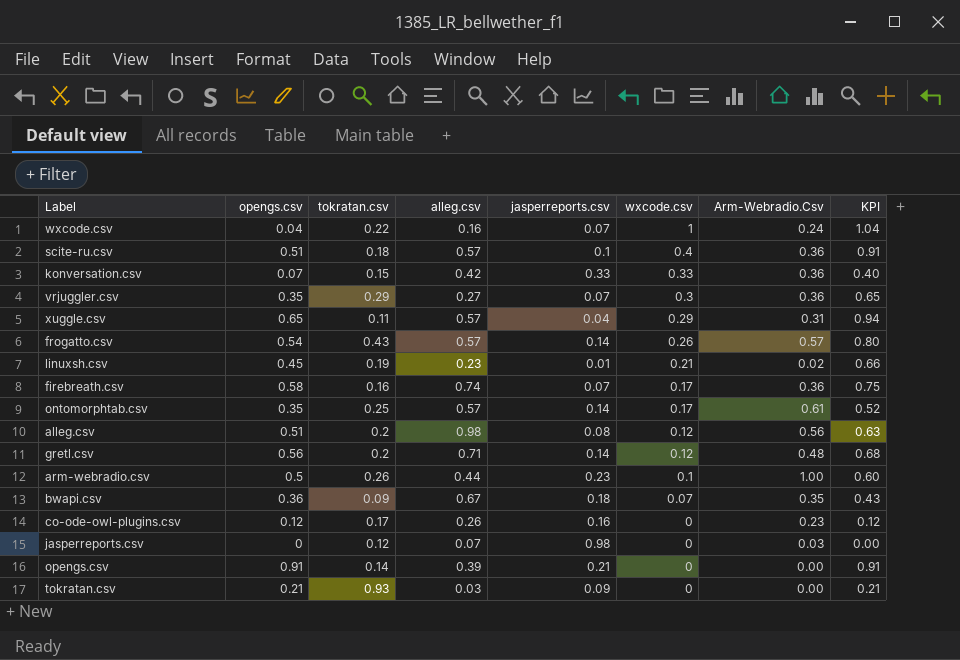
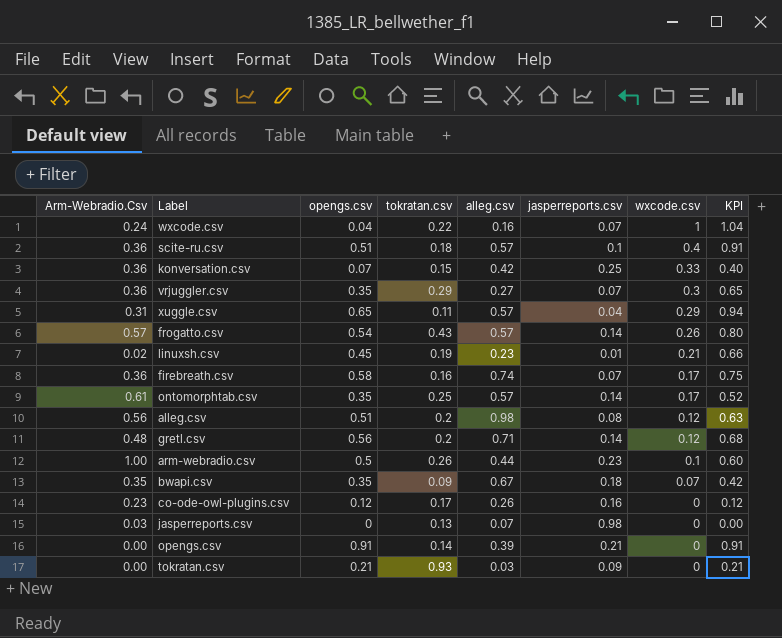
column Arm-Webradio.Csv | position: 7 -> 1
konversation.csv | jasperreports.csv: 0.33 -> 0.25
bwapi.csv | opengs.csv: 0.36 -> 0.35
bwapi.csv | KPI: 0.43 -> 0.42
jasperreports.csv | tokratan.csv: 0.12 -> 0.13

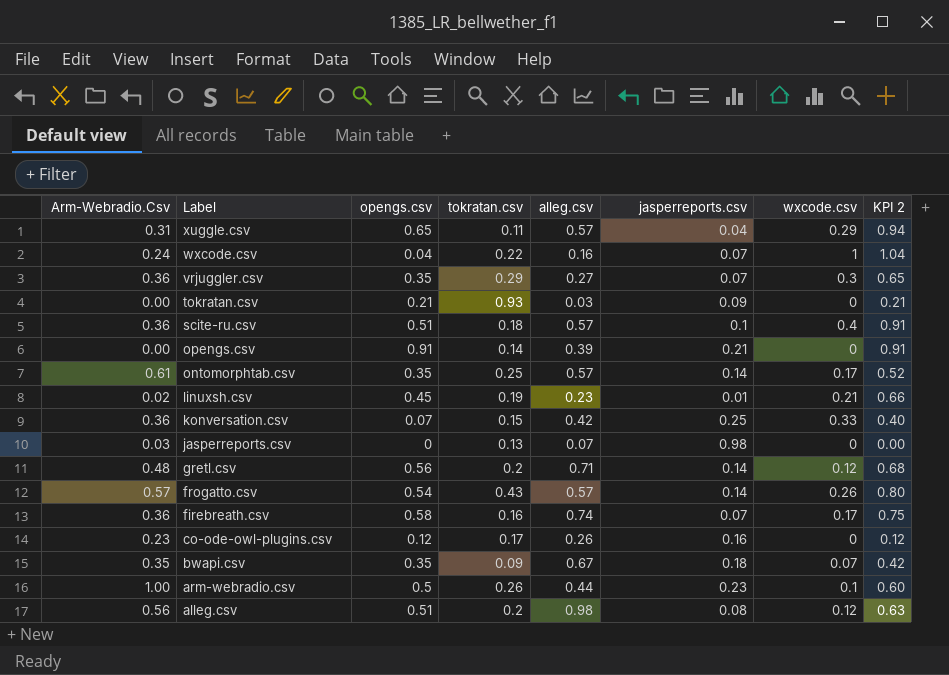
row order: wxcode.csv descending -> Label descending
column name: KPI -> KPI 2

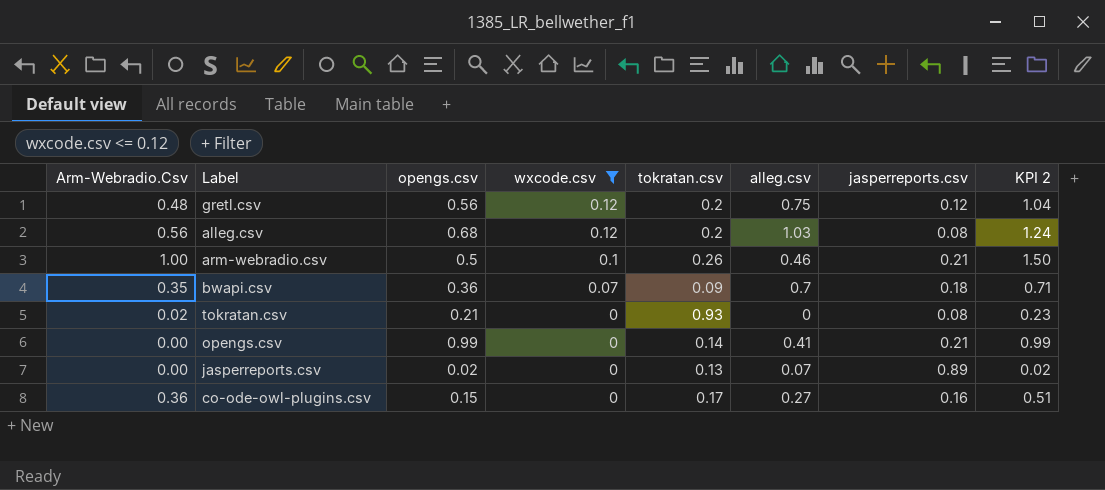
filter: none -> wxcode.csv <= 0.12
row order: Label descending -> wxcode.csv descending
column wxcode.csv | position: 7 -> 4
column KPI 2 | formula: [opengs.csv] + [wxcode.csv] -> [Arm-Webradio.Csv] + [opengs.csv]
gretl.csv | alleg.csv: 0.71 -> 0.75
gretl.csv | jasperreports.csv: 0.14 -> 0.12
alleg.csv | opengs.csv: 0.51 -> 0.68
alleg.csv | alleg.csv: 0.98 -> 1.03
arm-webradio.csv | alleg.csv: 0.44 -> 0.46
arm-webradio.csv | jasperreports.csv: 0.23 -> 0.21
bwapi.csv | opengs.csv: 0.35 -> 0.36
bwapi.csv | alleg.csv: 0.67 -> 0.7
tokratan.csv | Arm-Webradio.Csv: 0.00 -> 0.02
tokratan.csv | alleg.csv: 0.03 -> 0
tokratan.csv | jasperreports.csv: 0.09 -> 0.08
opengs.csv | opengs.csv: 0.91 -> 0.99
opengs.csv | alleg.csv: 0.39 -> 0.41
jasperreports.csv | Arm-Webradio.Csv: 0.03 -> 0.00
jasperreports.csv | opengs.csv: 0 -> 0.02
jasperreports.csv | jasperreports.csv: 0.98 -> 0.89
co-ode-owl-plugins.csv | Arm-Webradio.Csv: 0.23 -> 0.36
co-ode-owl-plugins.csv | opengs.csv: 0.12 -> 0.15
co-ode-owl-plugins.csv | alleg.csv: 0.26 -> 0.27

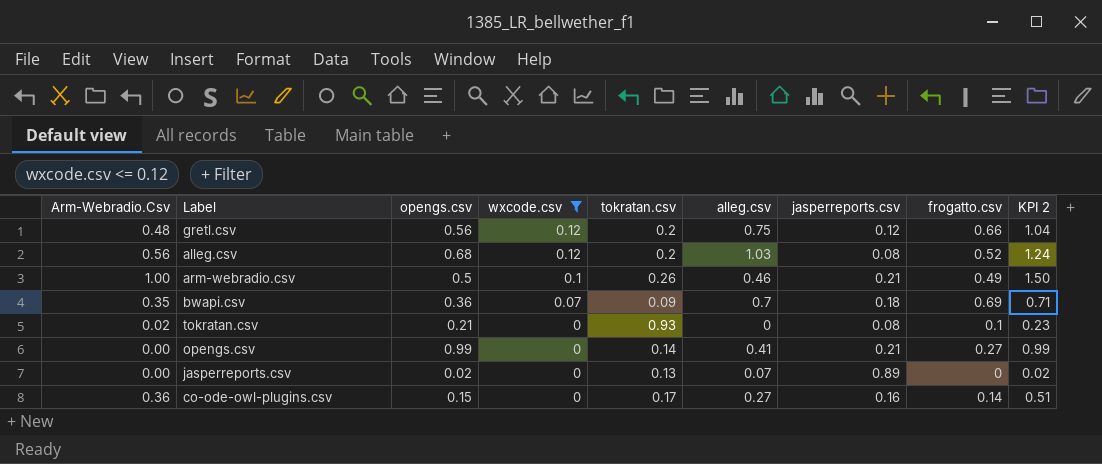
column frogatto.csv | position: none -> 8

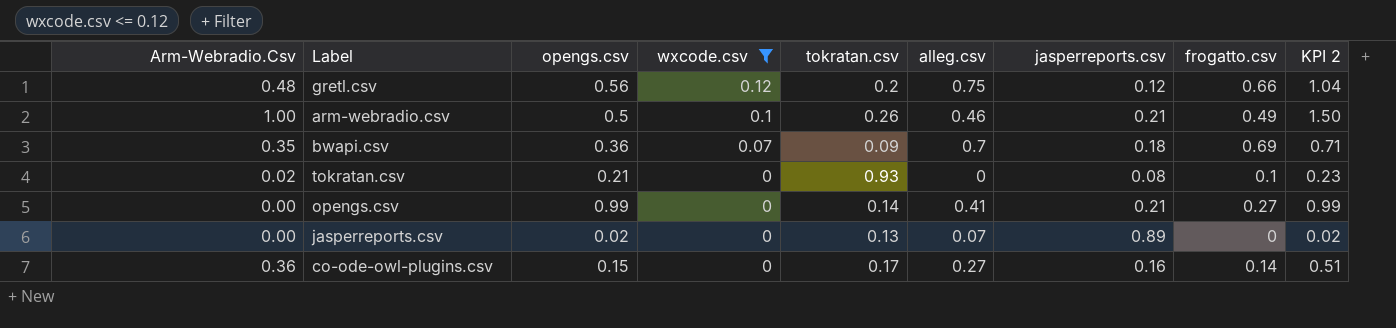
row alleg.csv: 0.56 | 0.68 | 0.12 | 0.2 | 1.03 | 0.08 | 0.52 | 1.24 -> none

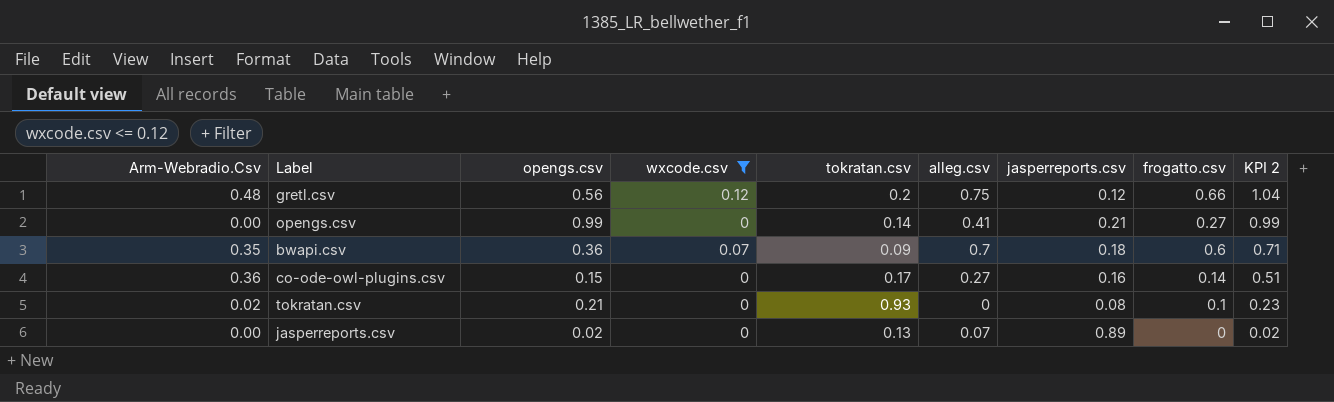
row order: wxcode.csv descending -> KPI 2 descending
row arm-webradio.csv: 1.00 | 0.5 | 0.1 | 0.26 | 0.46 | 0.21 | 0.49 | 1.50 -> none
bwapi.csv | frogatto.csv: 0.69 -> 0.6

